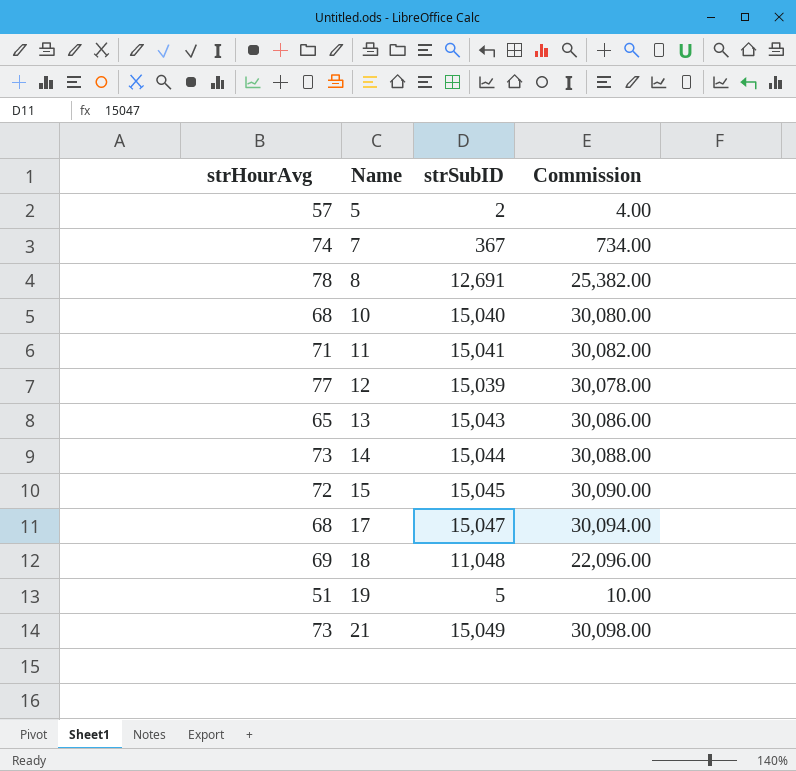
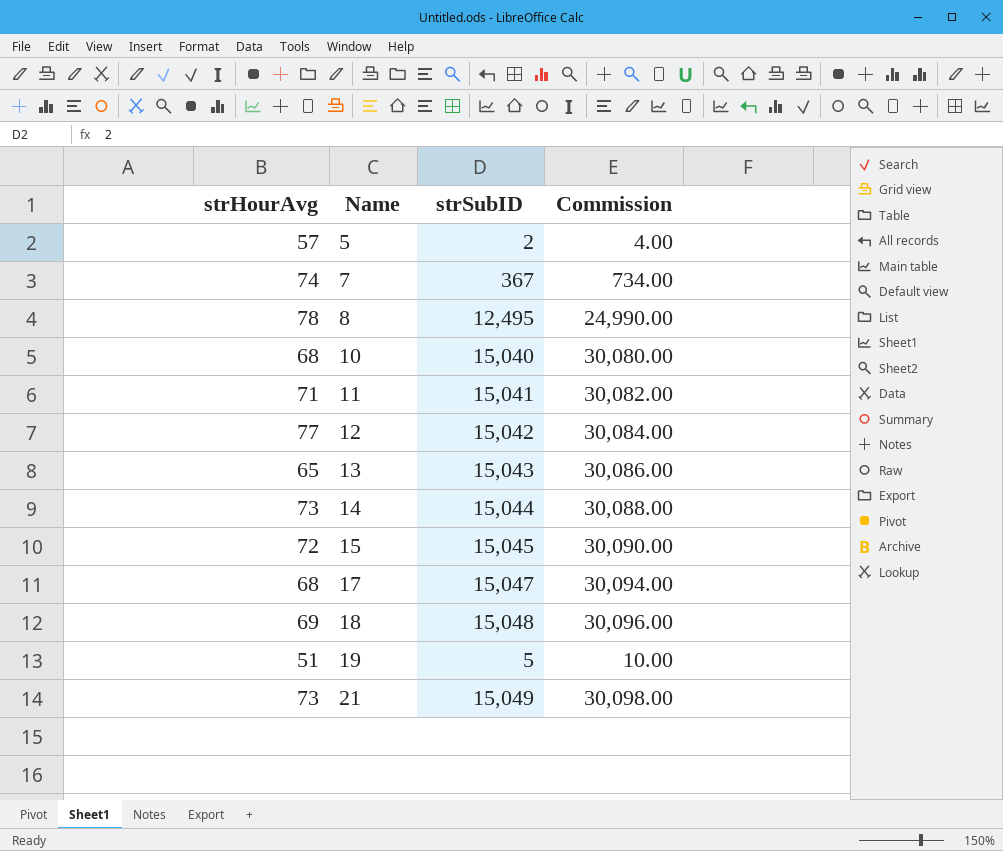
8 | strSubID: 12,691 -> 12,495
8 | Commission: 25,382.00 -> 24,990.00
12 | strSubID: 15,039 -> 15,042
12 | Commission: 30,078.00 -> 30,084.00
18 | strSubID: 11,048 -> 15,048
18 | Commission: 22,096.00 -> 30,096.00

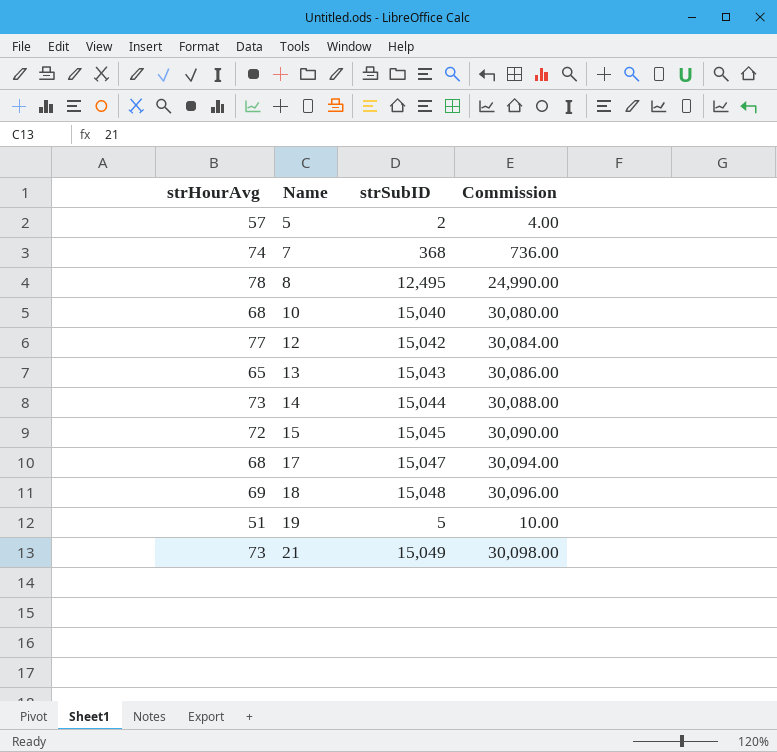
row 11: 71 | 15,041 | 30,082.00 -> none
7 | strSubID: 367 -> 368
7 | Commission: 734.00 -> 736.00

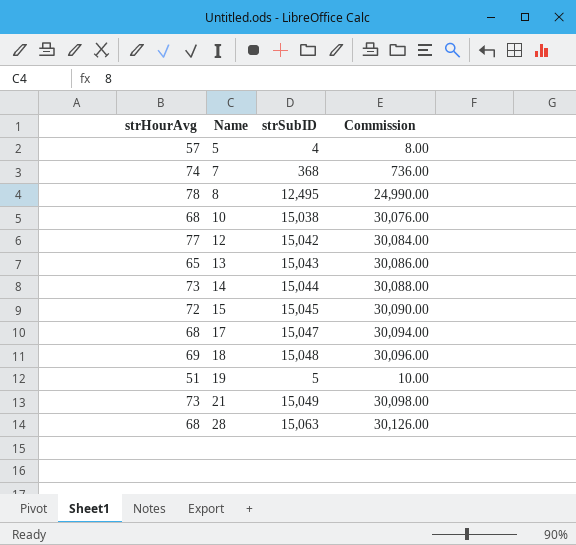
5 | strSubID: 2 -> 4
5 | Commission: 4.00 -> 8.00
10 | strSubID: 15,040 -> 15,038
10 | Commission: 30,080.00 -> 30,076.00
row 28: none -> 68 | 15,063 | 30,126.00

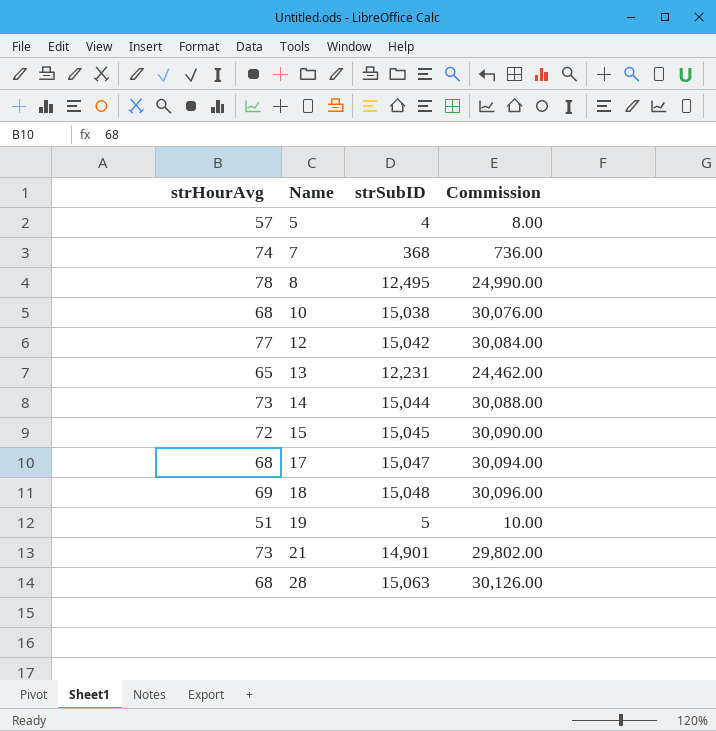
13 | strSubID: 15,043 -> 12,231
13 | Commission: 30,086.00 -> 24,462.00
21 | strSubID: 15,049 -> 14,901
21 | Commission: 30,098.00 -> 29,802.00

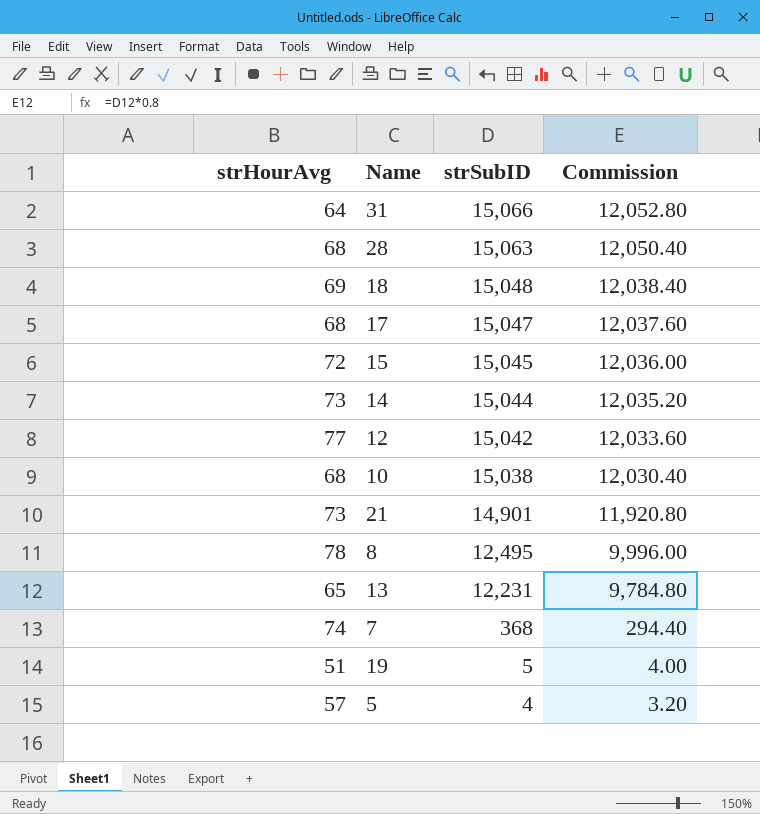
row order: Name ascending -> strSubID descending
column Commission | formula: [strSubID] * 2 -> [strSubID] * 0.8
row 31: none -> 64 | 15,066 | 12,052.80

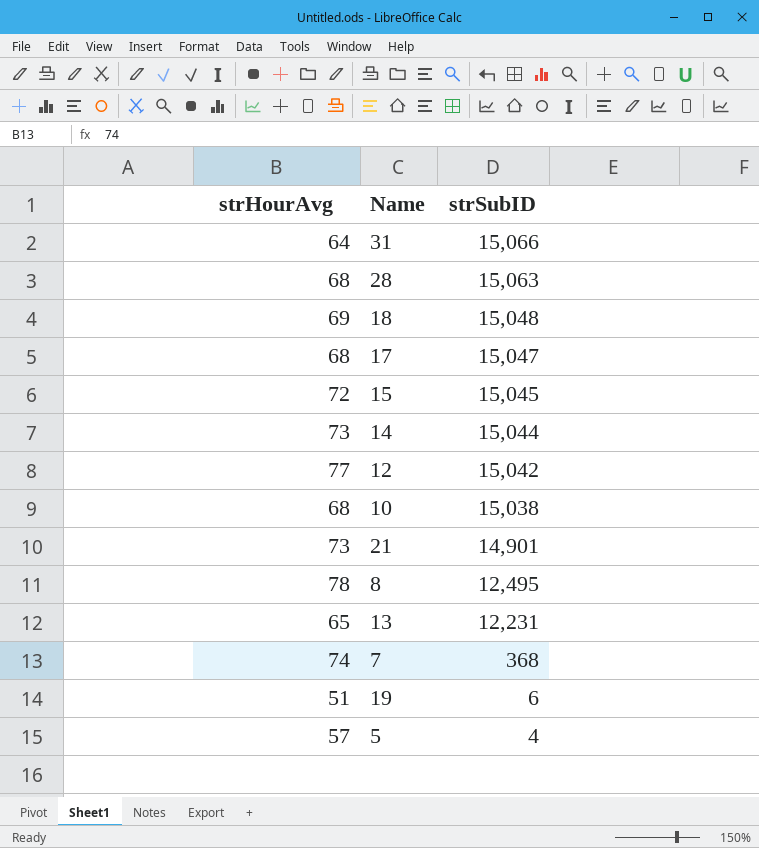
column Commission | formula: [strSubID] * 0.8 -> none
19 | strSubID: 5 -> 6

